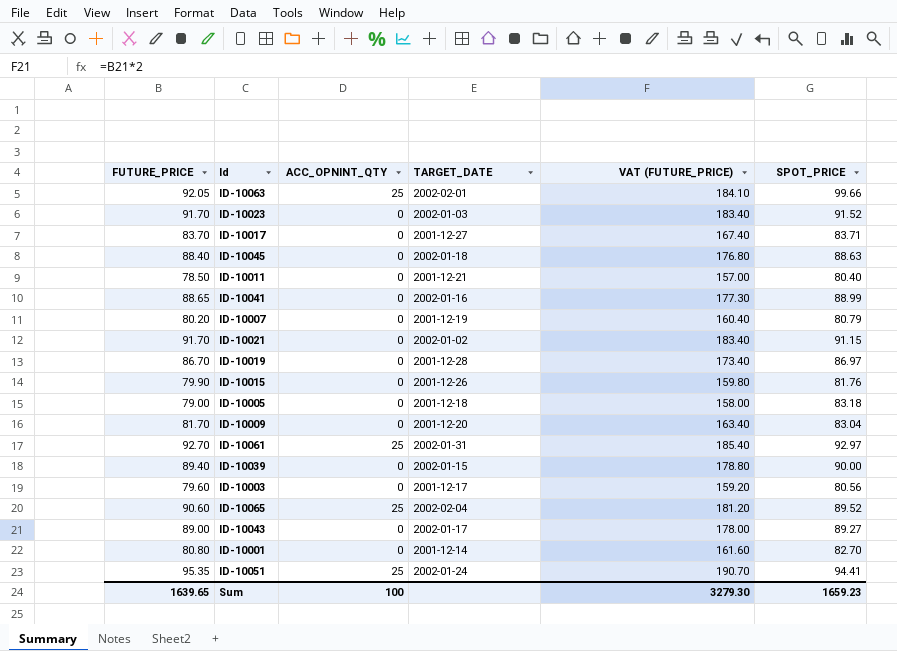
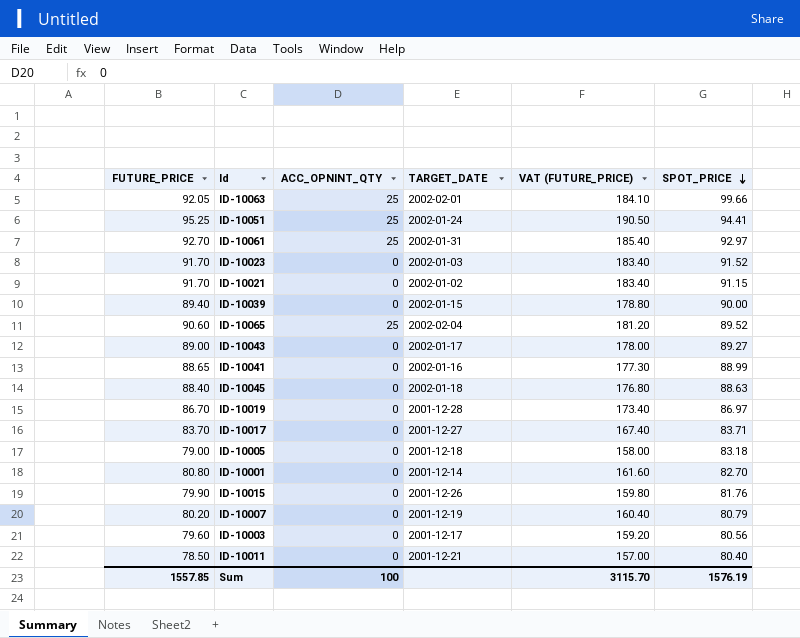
row order: none -> SPOT_PRICE descending
row ID-10009: 81.70 | 0 | 2001-12-20 | 163.40 | 83.04 -> none
ID-10051 | FUTURE_PRICE: 95.35 -> 95.25
ID-10051 | VAT (FUTURE_PRICE): 190.70 -> 190.50
Sum | FUTURE_PRICE: 1639.65 -> 1557.85
Sum | VAT (FUTURE_PRICE): 3279.30 -> 3115.70
Sum | SPOT_PRICE: 1659.23 -> 1576.19

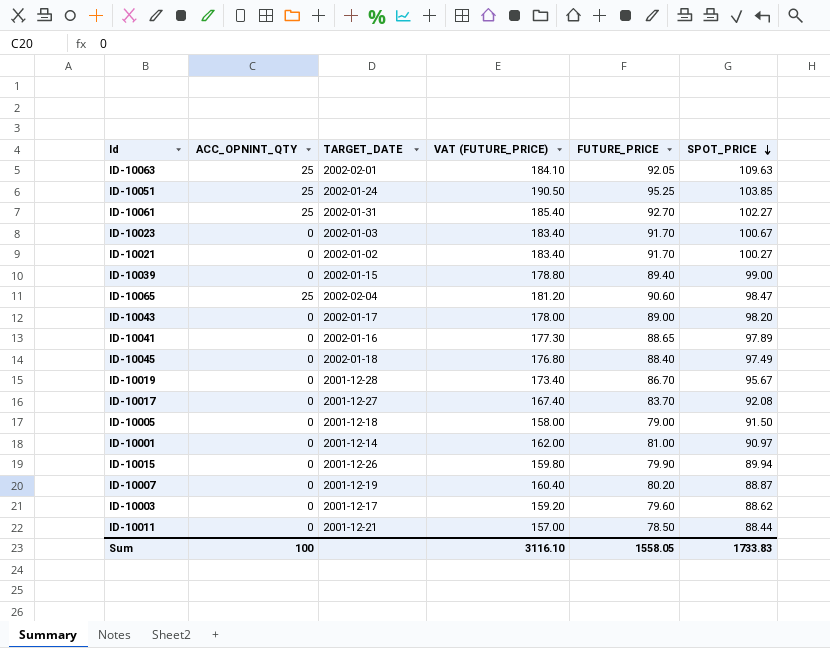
column FUTURE_PRICE | position: 1 -> 5
ID-10063 | SPOT_PRICE: 99.66 -> 109.63
ID-10051 | SPOT_PRICE: 94.41 -> 103.85
ID-10061 | SPOT_PRICE: 92.97 -> 102.27
ID-10023 | SPOT_PRICE: 91.52 -> 100.67
ID-10021 | SPOT_PRICE: 91.15 -> 100.27
ID-10039 | SPOT_PRICE: 90.00 -> 99.00
ID-10065 | SPOT_PRICE: 89.52 -> 98.47
ID-10043 | SPOT_PRICE: 89.27 -> 98.20
ID-10041 | SPOT_PRICE: 88.99 -> 97.89
ID-10045 | SPOT_PRICE: 88.63 -> 97.49
ID-10019 | SPOT_PRICE: 86.97 -> 95.67
ID-10017 | SPOT_PRICE: 83.71 -> 92.08
ID-10005 | SPOT_PRICE: 83.18 -> 91.50
ID-10001 | VAT (FUTURE_PRICE): 161.60 -> 162.00
ID-10001 | FUTURE_PRICE: 80.80 -> 81.00
ID-10001 | SPOT_PRICE: 82.70 -> 90.97
ID-10015 | SPOT_PRICE: 81.76 -> 89.94
ID-10007 | SPOT_PRICE: 80.79 -> 88.87
ID-10003 | SPOT_PRICE: 80.56 -> 88.62
ID-10011 | SPOT_PRICE: 80.40 -> 88.44
Sum | VAT (FUTURE_PRICE): 3115.70 -> 3116.10
Sum | FUTURE_PRICE: 1557.85 -> 1558.05
Sum | SPOT_PRICE: 1576.19 -> 1733.83

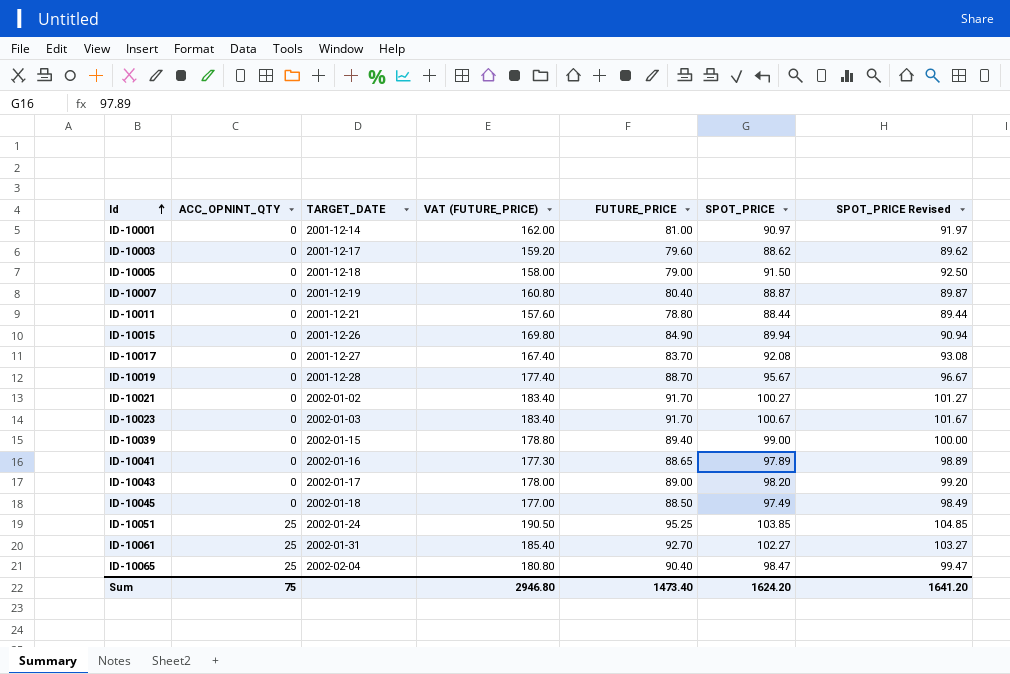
row order: SPOT_PRICE descending -> Id ascending
column SPOT_PRICE Revised | formula: none -> [SPOT_PRICE] + 1
row ID-10063: 25 | 2002-02-01 | 184.10 | 92.05 | 109.63 -> none
ID-10007 | VAT (FUTURE_PRICE): 160.40 -> 160.80
ID-10007 | FUTURE_PRICE: 80.20 -> 80.40
ID-10011 | VAT (FUTURE_PRICE): 157.00 -> 157.60
ID-10011 | FUTURE_PRICE: 78.50 -> 78.80
ID-10015 | VAT (FUTURE_PRICE): 159.80 -> 169.80
ID-10015 | FUTURE_PRICE: 79.90 -> 84.90
ID-10019 | VAT (FUTURE_PRICE): 173.40 -> 177.40
ID-10019 | FUTURE_PRICE: 86.70 -> 88.70
ID-10045 | VAT (FUTURE_PRICE): 176.80 -> 177.00
ID-10045 | FUTURE_PRICE: 88.40 -> 88.50
ID-10065 | VAT (FUTURE_PRICE): 181.20 -> 180.80
ID-10065 | FUTURE_PRICE: 90.60 -> 90.40
Sum | ACC_OPNINT_QTY: 100 -> 75
Sum | VAT (FUTURE_PRICE): 3116.10 -> 2946.80
Sum | FUTURE_PRICE: 1558.05 -> 1473.40
Sum | SPOT_PRICE: 1733.83 -> 1624.20

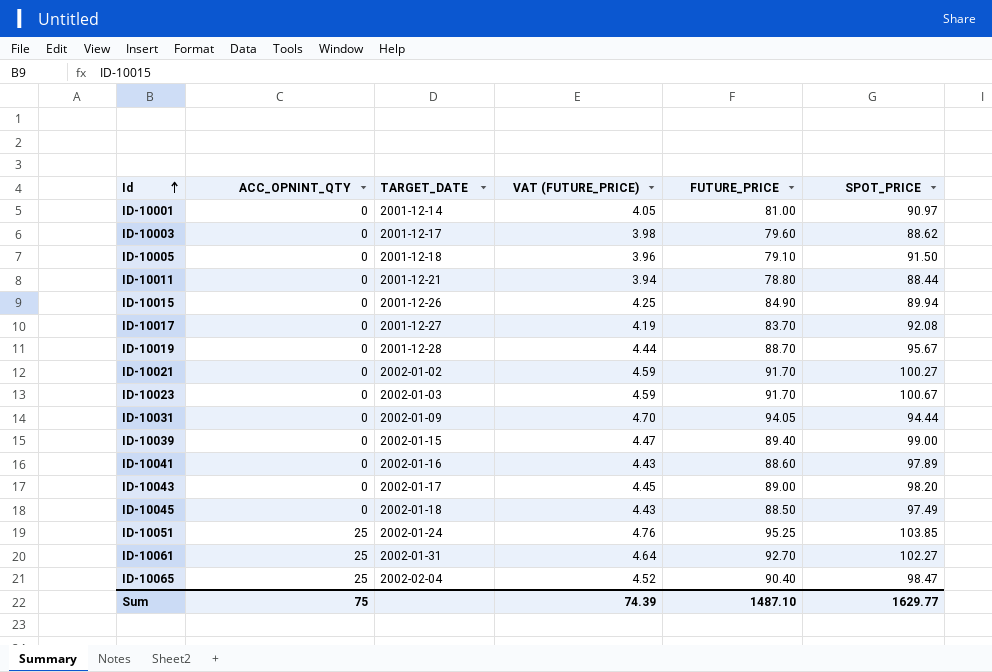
column SPOT_PRICE Revised | formula: [SPOT_PRICE] + 1 -> none
column VAT (FUTURE_PRICE) | formula: [FUTURE_PRICE] * 2 -> [FUTURE_PRICE] * 0.05
row ID-10007: 0 | 2001-12-19 | 160.80 | 80.40 | 88.87 | 89.87 -> none
ID-10005 | FUTURE_PRICE: 79.00 -> 79.10
row ID-10031: none -> 0 | 2002-01-09 | 4.70 | 94.05 | 94.44
ID-10041 | FUTURE_PRICE: 88.65 -> 88.60
Sum | VAT (FUTURE_PRICE): 2946.80 -> 74.39
Sum | FUTURE_PRICE: 1473.40 -> 1487.10
Sum | SPOT_PRICE: 1624.20 -> 1629.77

